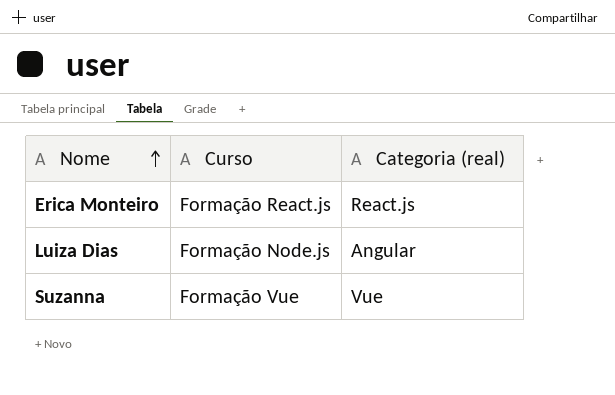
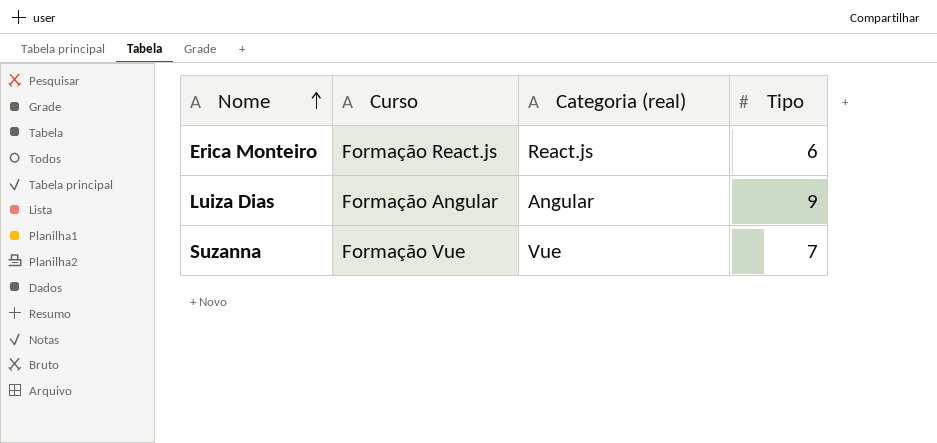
column Tipo | position: none -> 4
Luiza Dias | Curso: Formação Node.js -> Formação Angular

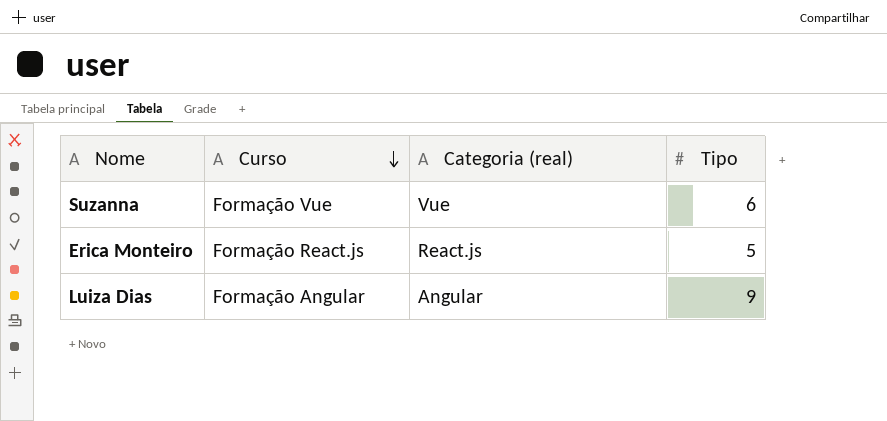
row order: Nome ascending -> Curso descending
Suzanna | Tipo: 7 -> 6
Erica Monteiro | Tipo: 6 -> 5

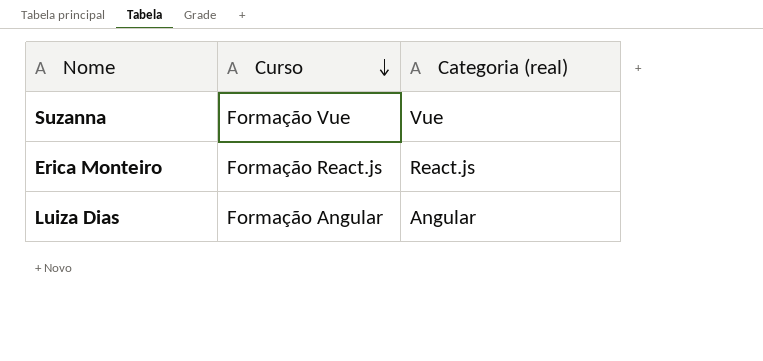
column Tipo | position: 4 -> none

